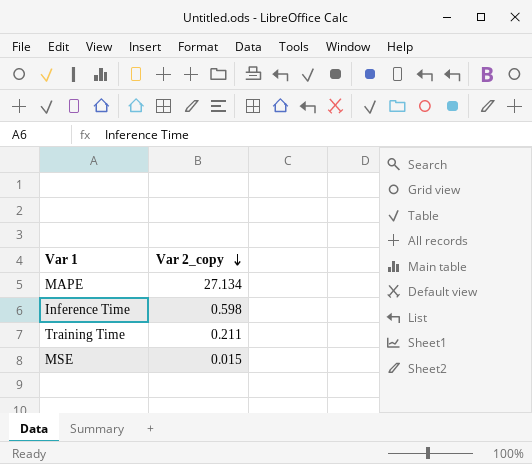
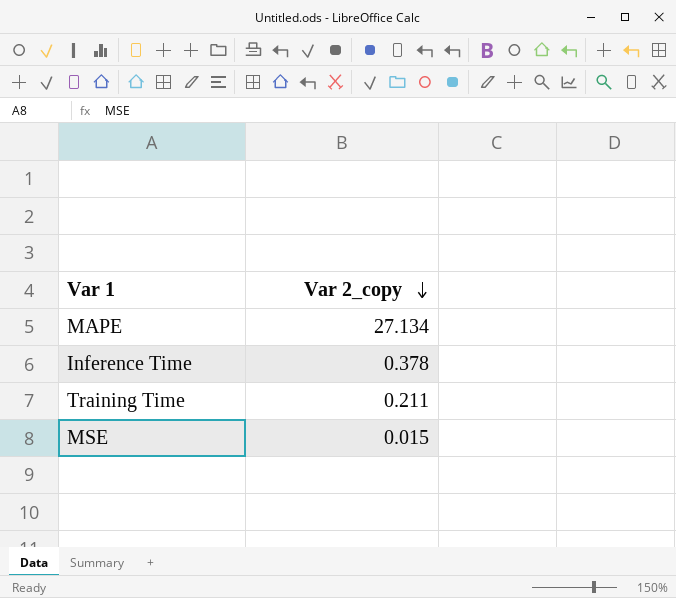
Inference Time | Var 2_copy: 0.598 -> 0.378

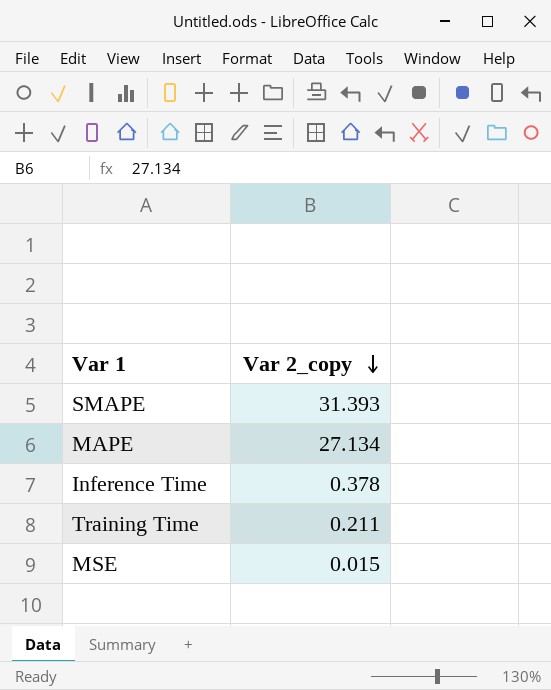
row SMAPE: none -> 31.393

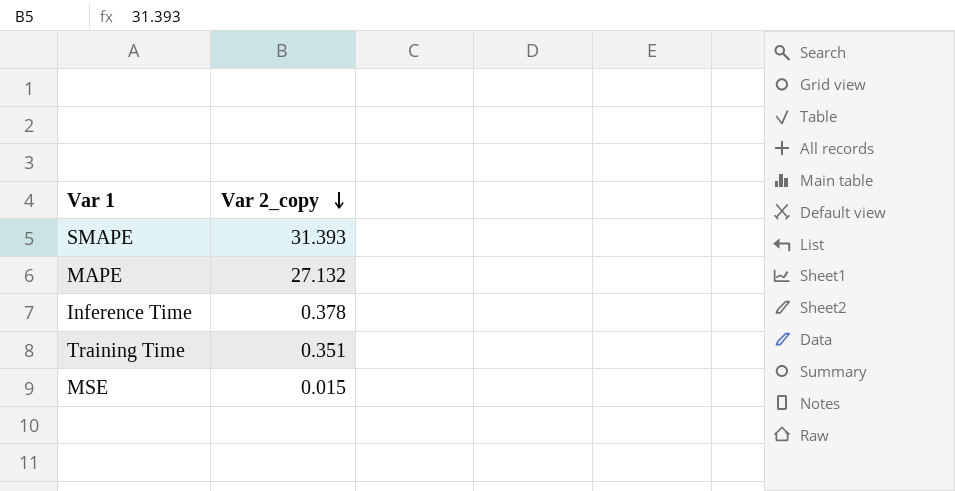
MAPE | Var 2_copy: 27.134 -> 27.132
Training Time | Var 2_copy: 0.211 -> 0.351

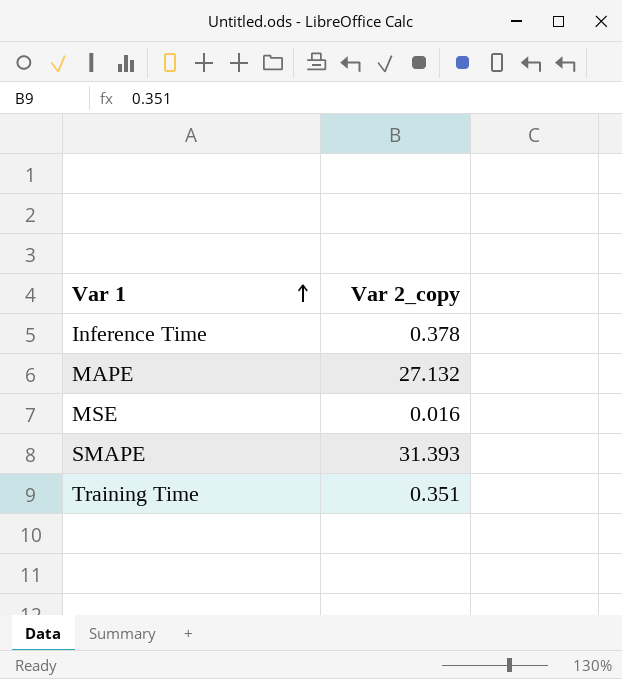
row order: Var 2_copy descending -> Var 1 ascending
MSE | Var 2_copy: 0.015 -> 0.016

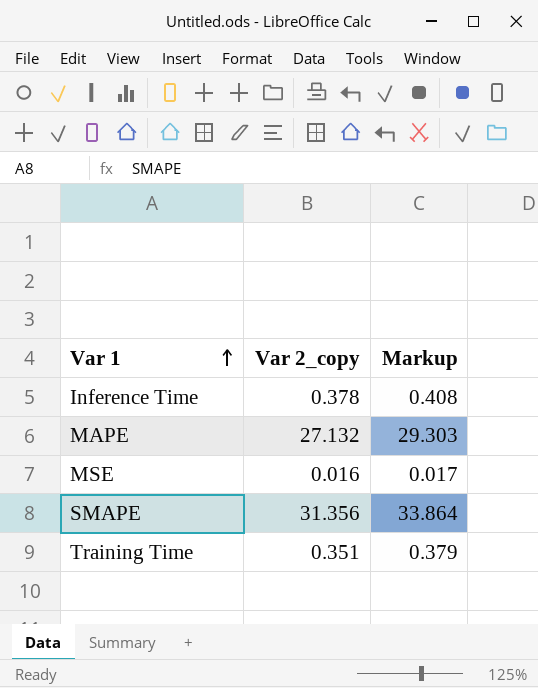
column Markup | formula: none -> [Var 2_copy] * 1.08
SMAPE | Var 2_copy: 31.393 -> 31.356

